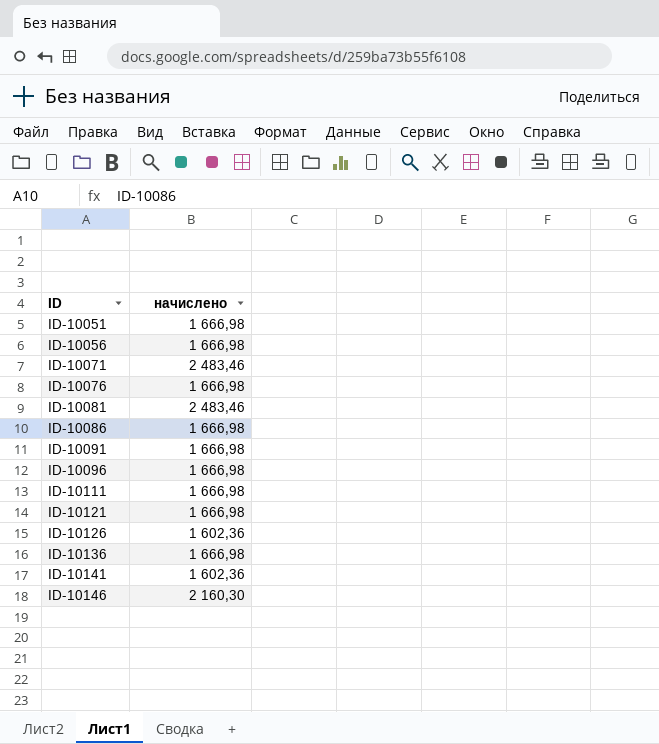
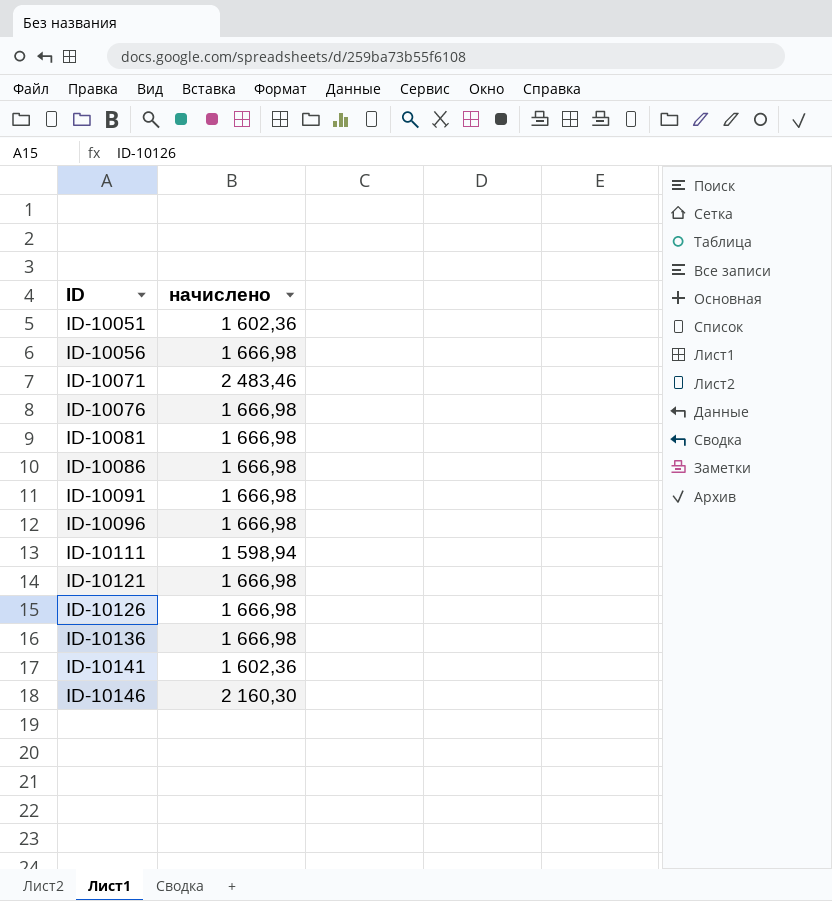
ID-10051 | начислено: 1 666,98 -> 1 602,36
ID-10081 | начислено: 2 483,46 -> 1 666,98
ID-10111 | начислено: 1 666,98 -> 1 598,94
ID-10126 | начислено: 1 602,36 -> 1 666,98

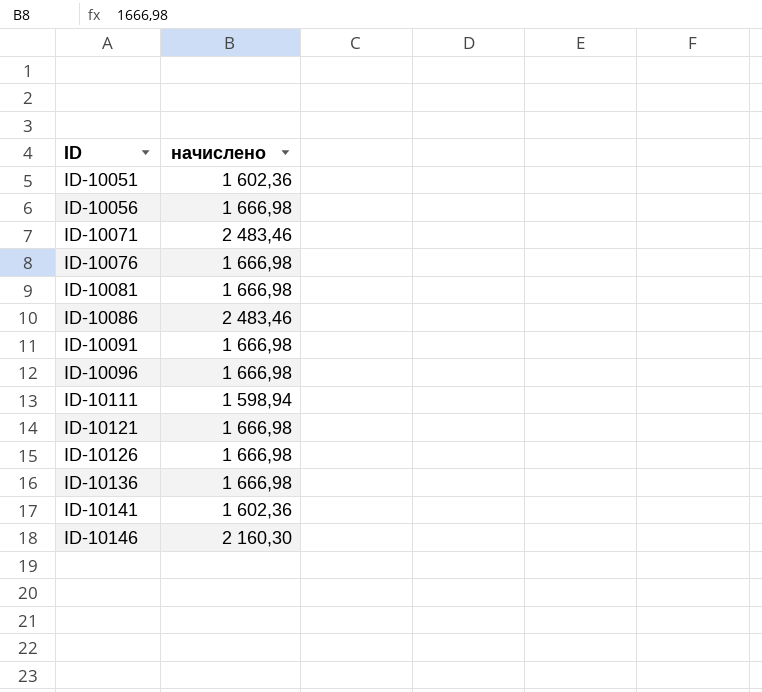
ID-10086 | начислено: 1 666,98 -> 2 483,46

